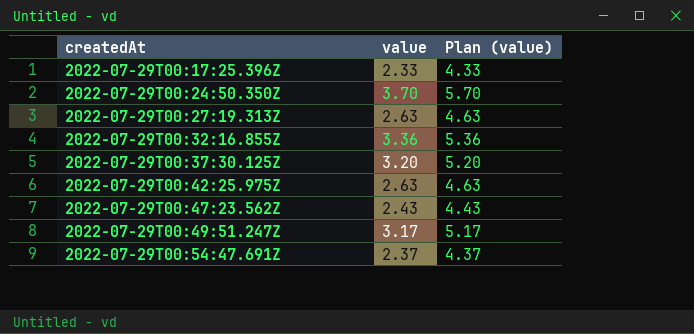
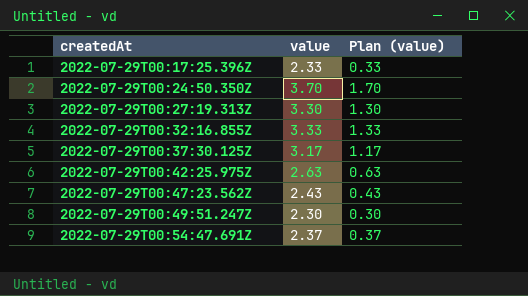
column Plan (value) | formula: [value] + 2 -> [value] - 2
2022-07-29T00:27:19.313Z | value: 2.63 -> 3.30
2022-07-29T00:32:16.855Z | value: 3.36 -> 3.33
2022-07-29T00:37:30.125Z | value: 3.20 -> 3.17
2022-07-29T00:49:51.247Z | value: 3.17 -> 2.30

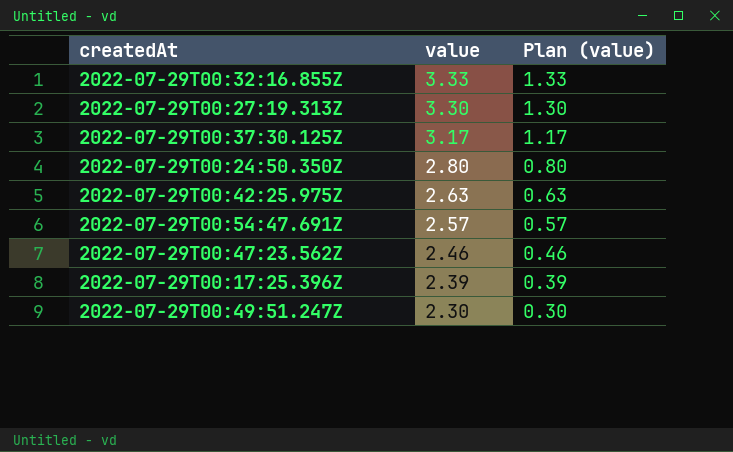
row order: createdAt ascending -> value descending
2022-07-29T00:24:50.350Z | value: 3.70 -> 2.80
2022-07-29T00:24:50.350Z | Plan (value): 1.70 -> 0.80
2022-07-29T00:54:47.691Z | value: 2.37 -> 2.57
2022-07-29T00:54:47.691Z | Plan (value): 0.37 -> 0.57
2022-07-29T00:47:23.562Z | value: 2.43 -> 2.46
2022-07-29T00:47:23.562Z | Plan (value): 0.43 -> 0.46
2022-07-29T00:17:25.396Z | value: 2.33 -> 2.39
2022-07-29T00:17:25.396Z | Plan (value): 0.33 -> 0.39

